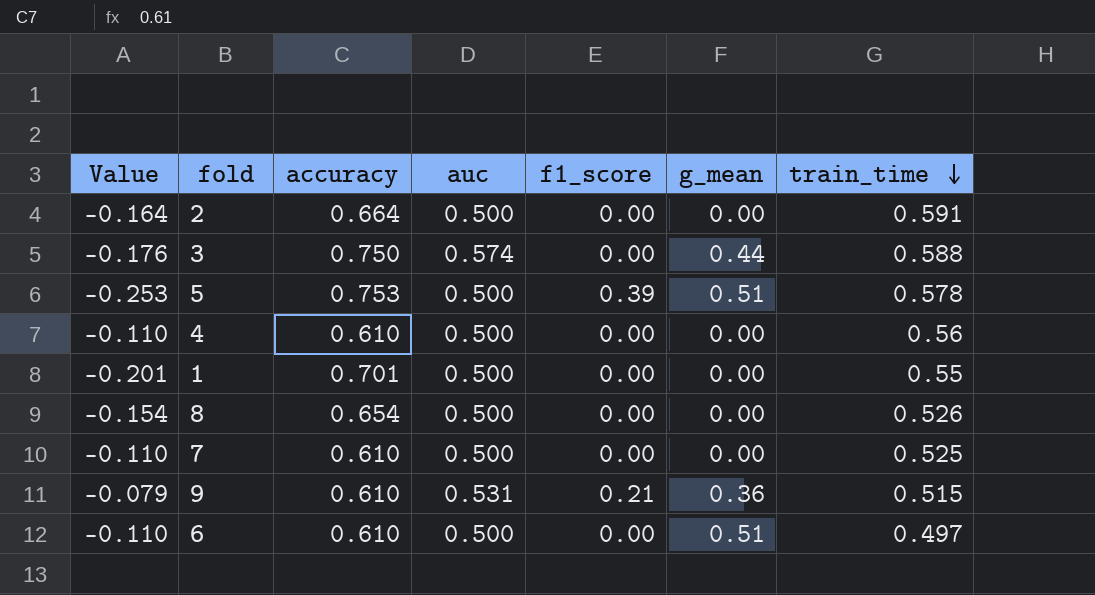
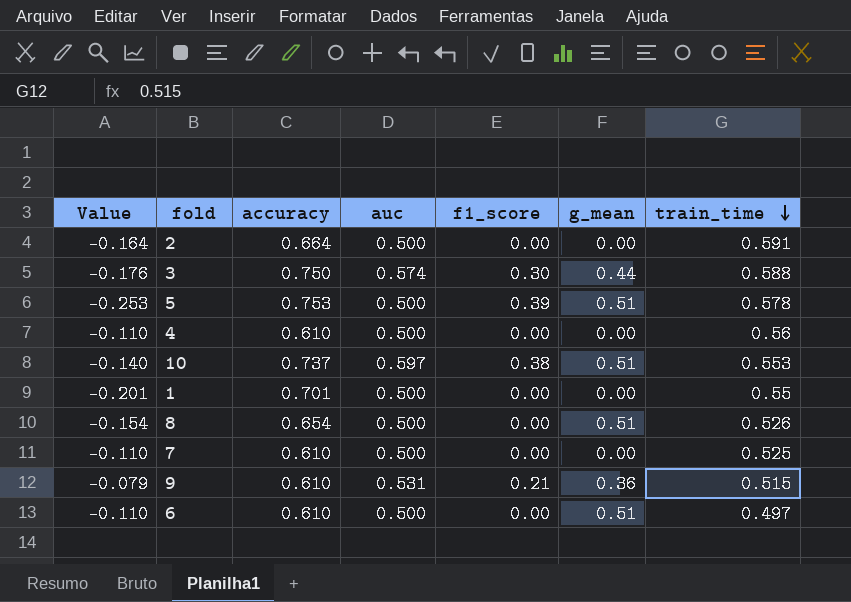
3 | f1_score: 0.00 -> 0.30
row 10: none -> -0.140 | 0.737 | 0.597 | 0.38 | 0.51 | 0.553
8 | g_mean: 0.00 -> 0.51

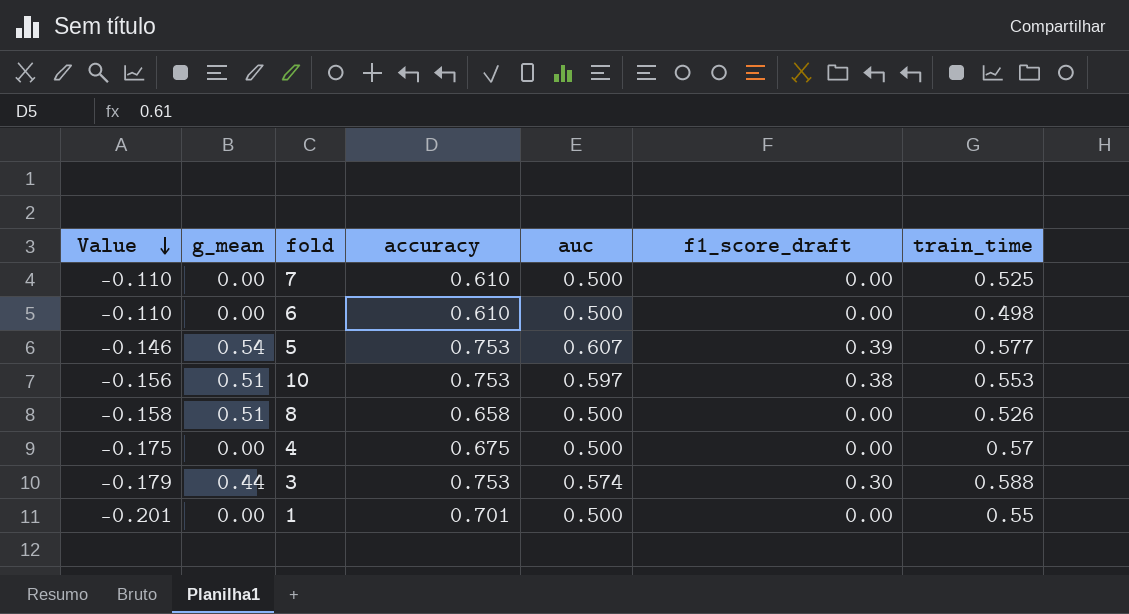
row order: train_time descending -> Value descending
column g_mean | position: 6 -> 2
column name: f1_score -> f1_score_draft
row 2: -0.164 | 0.664 | 0.500 | 0.00 | 0.00 | 0.591 -> none
row 9: -0.079 | 0.610 | 0.531 | 0.21 | 0.36 | 0.515 -> none
6 | g_mean: 0.51 -> 0.00
6 | train_time: 0.497 -> 0.498
5 | Value: -0.253 -> -0.146
5 | g_mean: 0.51 -> 0.54
5 | auc: 0.500 -> 0.607
5 | train_time: 0.578 -> 0.577
10 | Value: -0.140 -> -0.156
10 | accuracy: 0.737 -> 0.753
8 | Value: -0.154 -> -0.158
8 | accuracy: 0.654 -> 0.658
4 | Value: -0.110 -> -0.175
4 | accuracy: 0.610 -> 0.675
4 | train_time: 0.56 -> 0.57
3 | Value: -0.176 -> -0.179
3 | accuracy: 0.750 -> 0.753

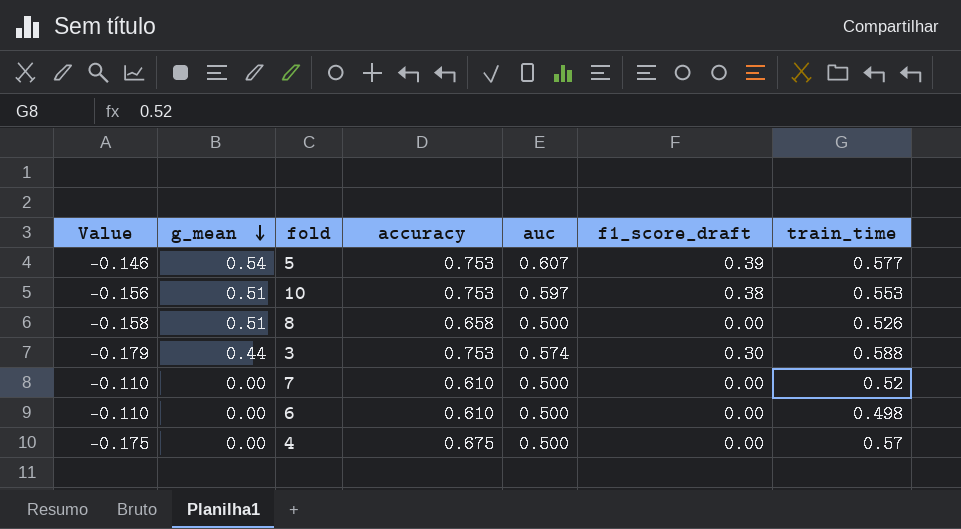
row order: Value descending -> g_mean descending
row 1: -0.201 | 0.00 | 0.701 | 0.500 | 0.00 | 0.55 -> none
7 | train_time: 0.525 -> 0.52

